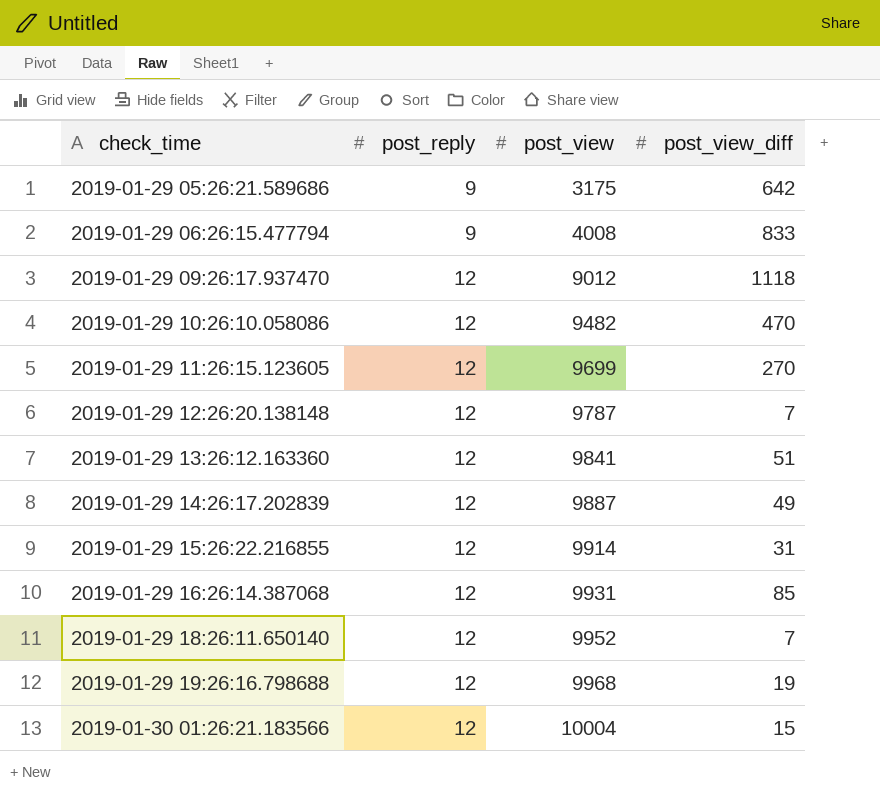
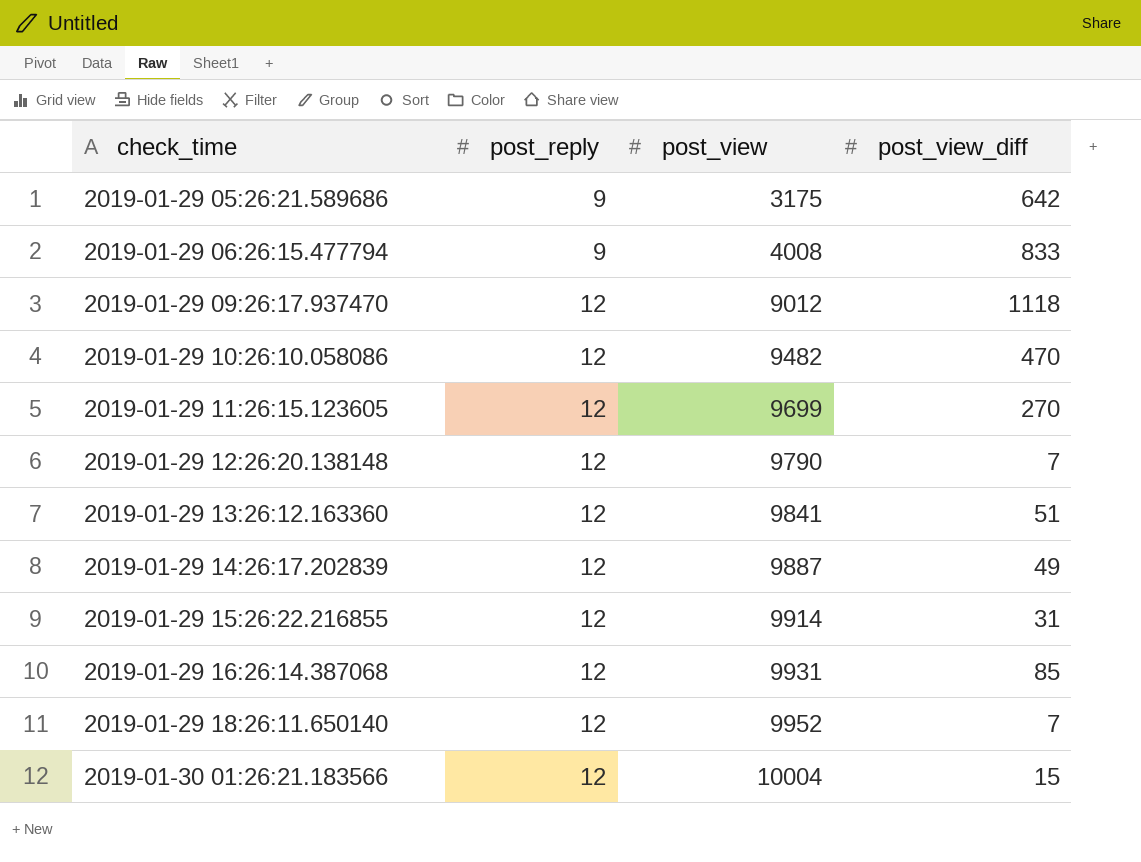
row 2019-01-29 19:26:16.798688: 12 | 9968 | 19 -> none
2019-01-29 12:26:20.138148 | post_view: 9787 -> 9790

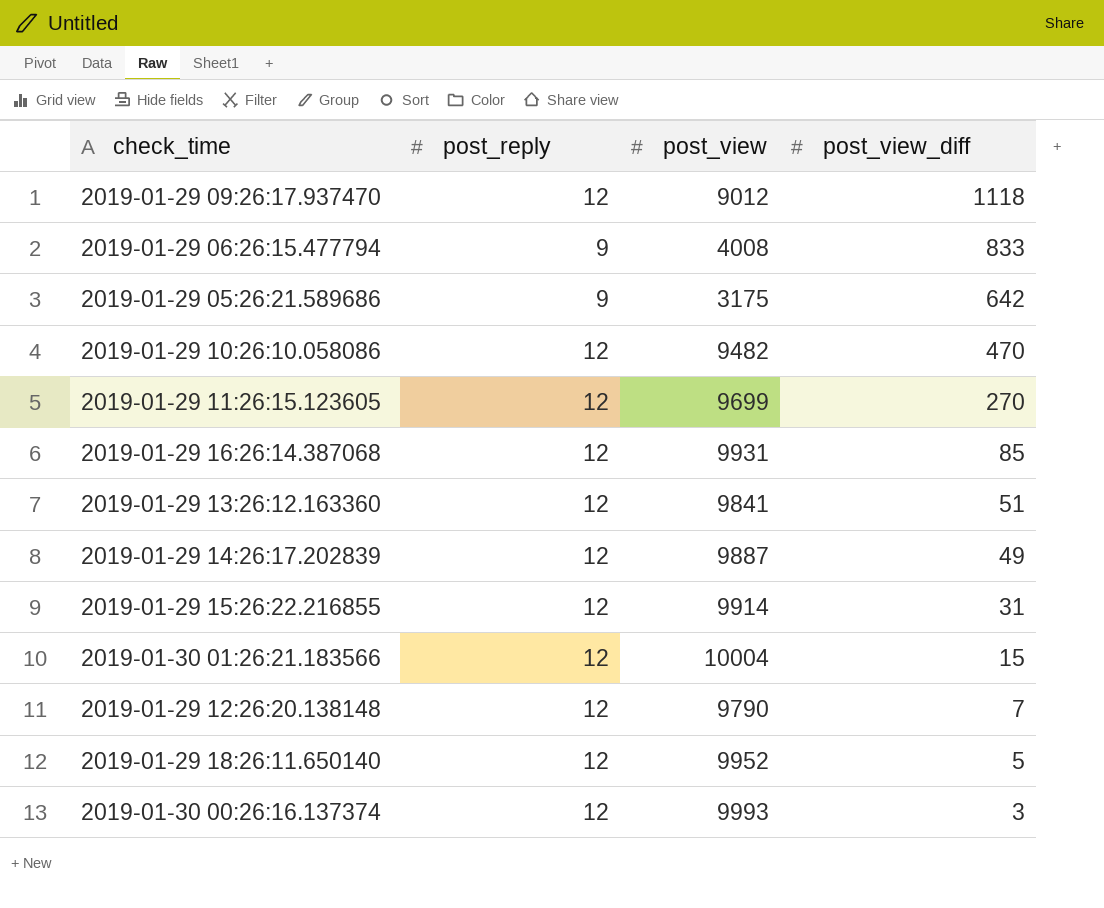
row order: check_time ascending -> post_view_diff descending
2019-01-29 18:26:11.650140 | post_view_diff: 7 -> 5
row 2019-01-30 00:26:16.137374: none -> 12 | 9993 | 3

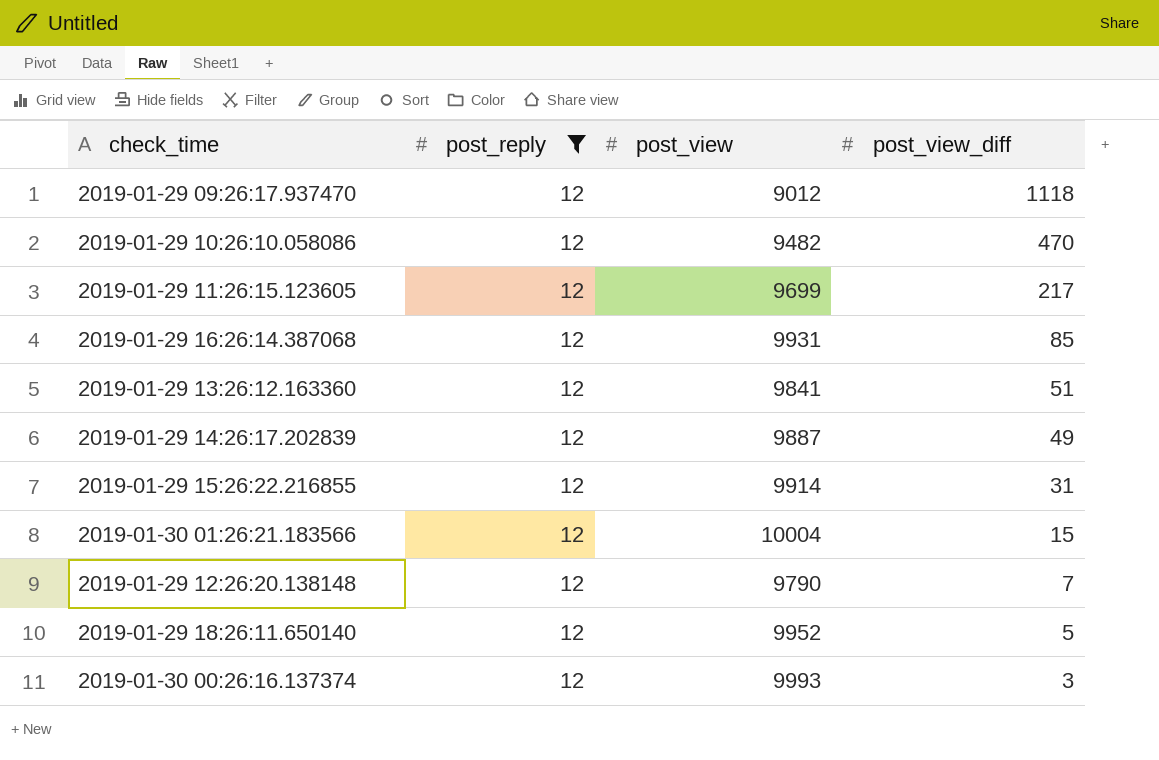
filter: none -> post_reply = 12
2019-01-29 11:26:15.123605 | post_view_diff: 270 -> 217

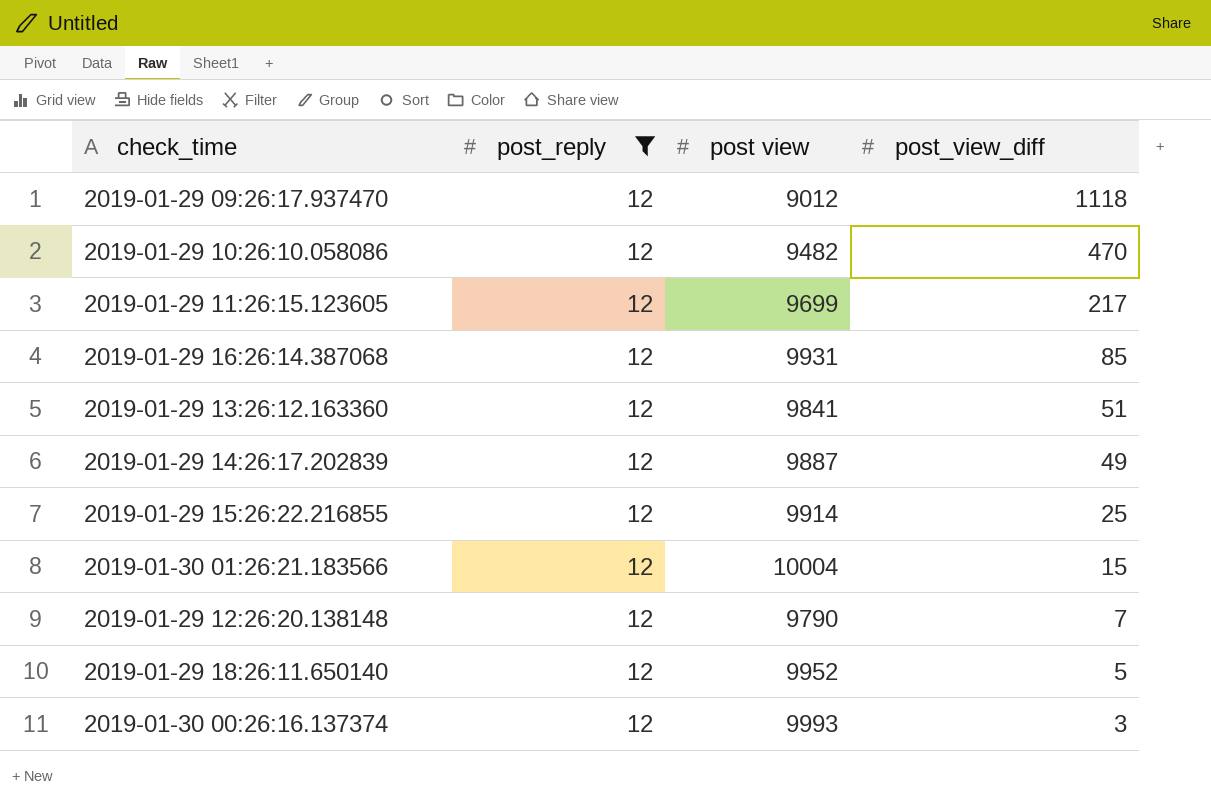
column name: post_view -> post view
2019-01-29 15:26:22.216855 | post_view_diff: 31 -> 25

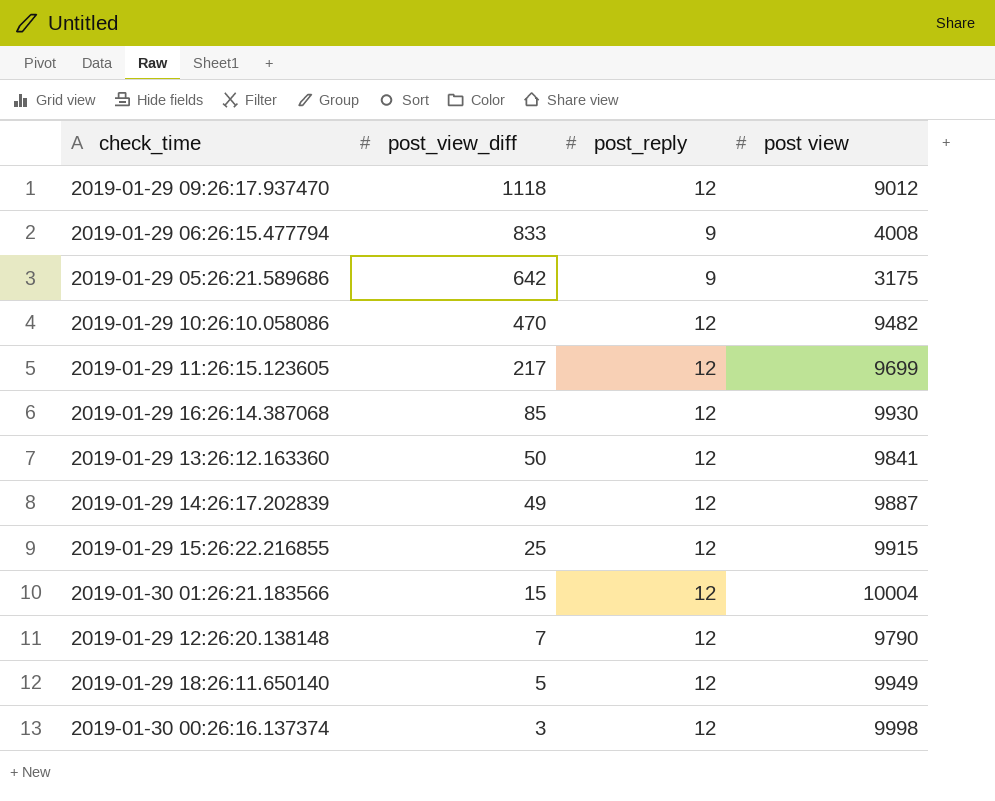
filter: post_reply = 12 -> none
column post_view_diff | position: 4 -> 2
2019-01-29 16:26:14.387068 | post view: 9931 -> 9930
2019-01-29 13:26:12.163360 | post_view_diff: 51 -> 50
2019-01-29 15:26:22.216855 | post view: 9914 -> 9915
2019-01-29 18:26:11.650140 | post view: 9952 -> 9949
2019-01-30 00:26:16.137374 | post view: 9993 -> 9998

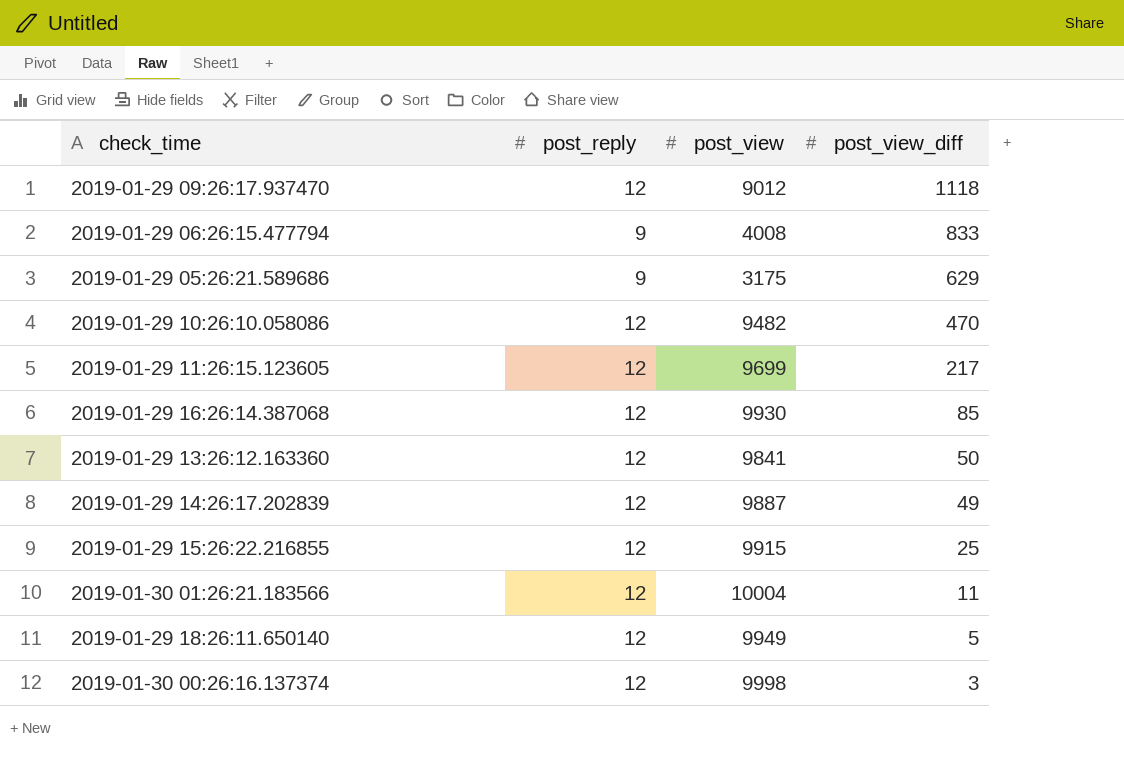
column name: post view -> post_view
column post_view_diff | position: 2 -> 4
row 2019-01-29 12:26:20.138148: 7 | 12 | 9790 -> none
2019-01-29 05:26:21.589686 | post_view_diff: 642 -> 629
2019-01-30 01:26:21.183566 | post_view_diff: 15 -> 11

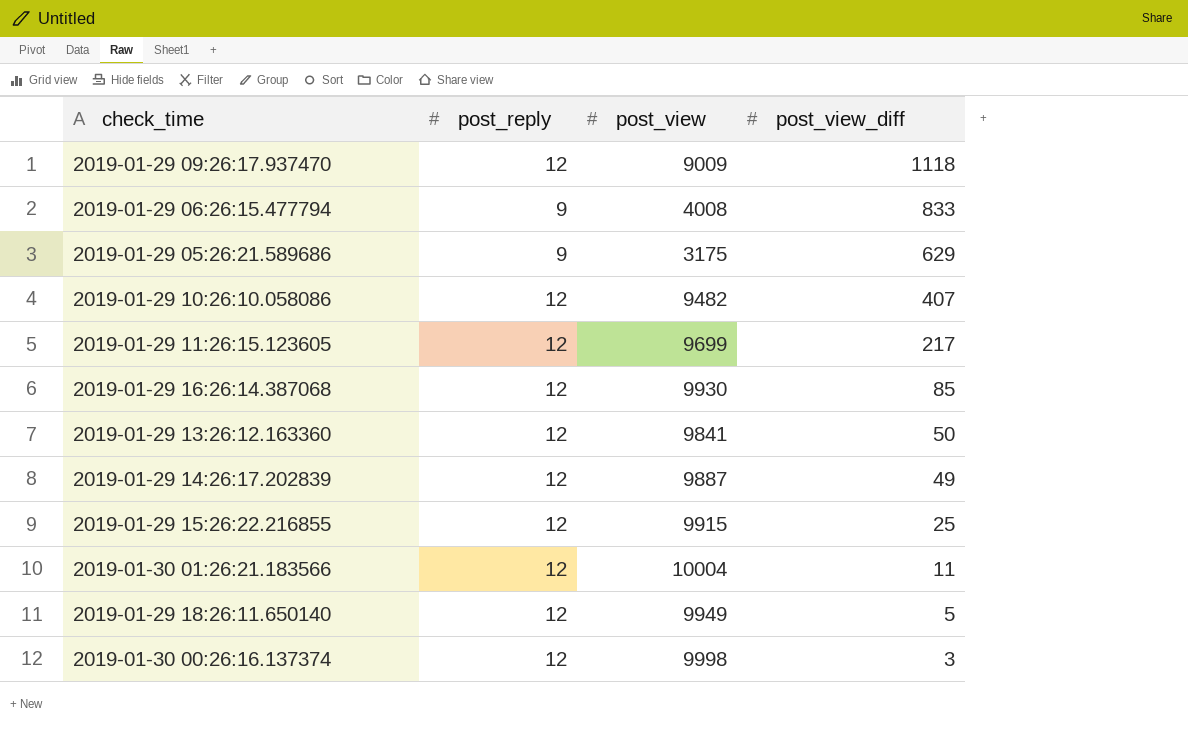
2019-01-29 09:26:17.937470 | post_view: 9012 -> 9009
2019-01-29 10:26:10.058086 | post_view_diff: 470 -> 407

